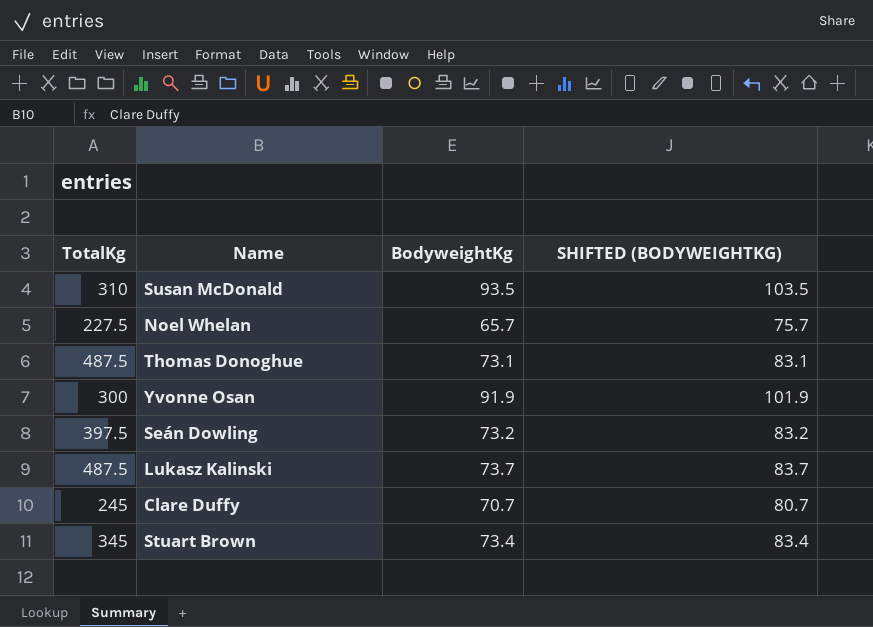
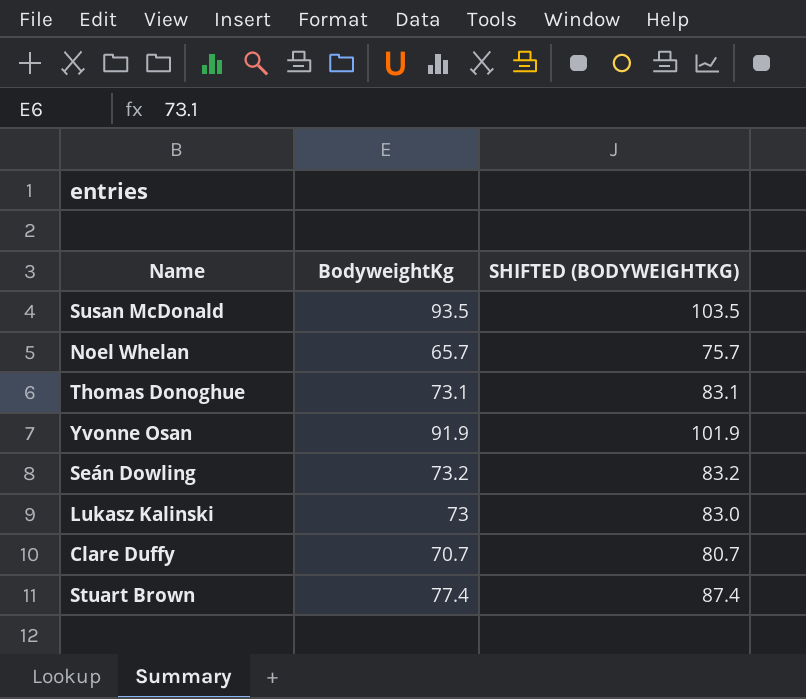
column TotalKg | position: 1 -> none
Lukasz Kalinski | BodyweightKg: 73.7 -> 73
Lukasz Kalinski | SHIFTED (BODYWEIGHTKG): 83.7 -> 83.0
Stuart Brown | BodyweightKg: 73.4 -> 77.4
Stuart Brown | SHIFTED (BODYWEIGHTKG): 83.4 -> 87.4

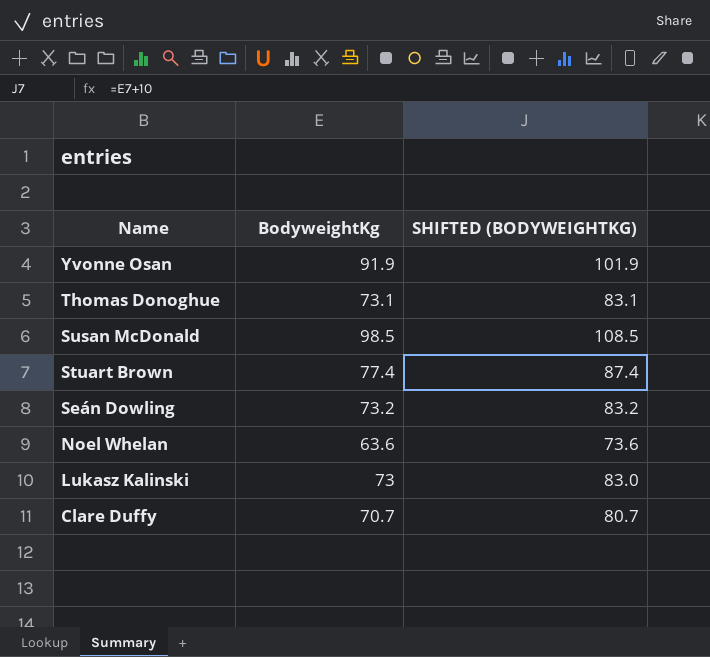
row order: none -> Name descending
Susan McDonald | BodyweightKg: 93.5 -> 98.5
Susan McDonald | SHIFTED (BODYWEIGHTKG): 103.5 -> 108.5
Noel Whelan | BodyweightKg: 65.7 -> 63.6
Noel Whelan | SHIFTED (BODYWEIGHTKG): 75.7 -> 73.6

